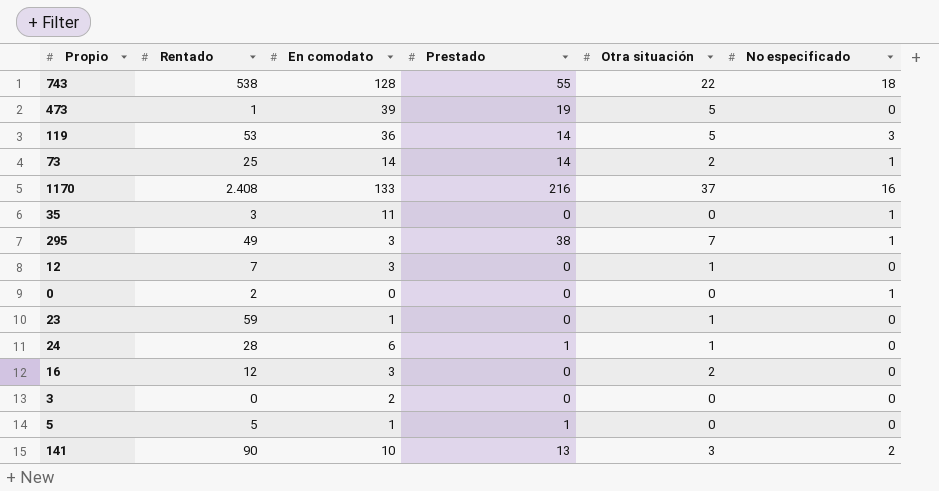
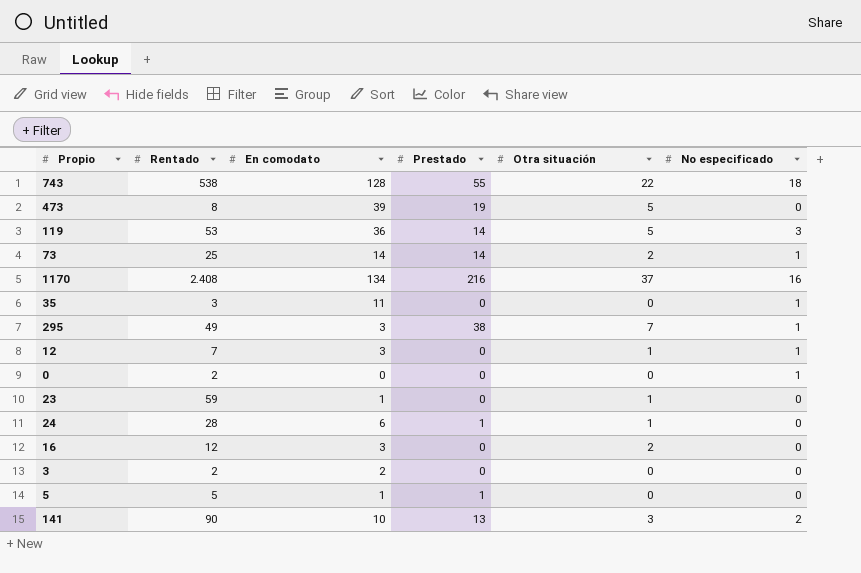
473 | Rentado: 1 -> 8
1170 | En comodato: 133 -> 134
12 | No especificado: 0 -> 1
3 | Rentado: 0 -> 2

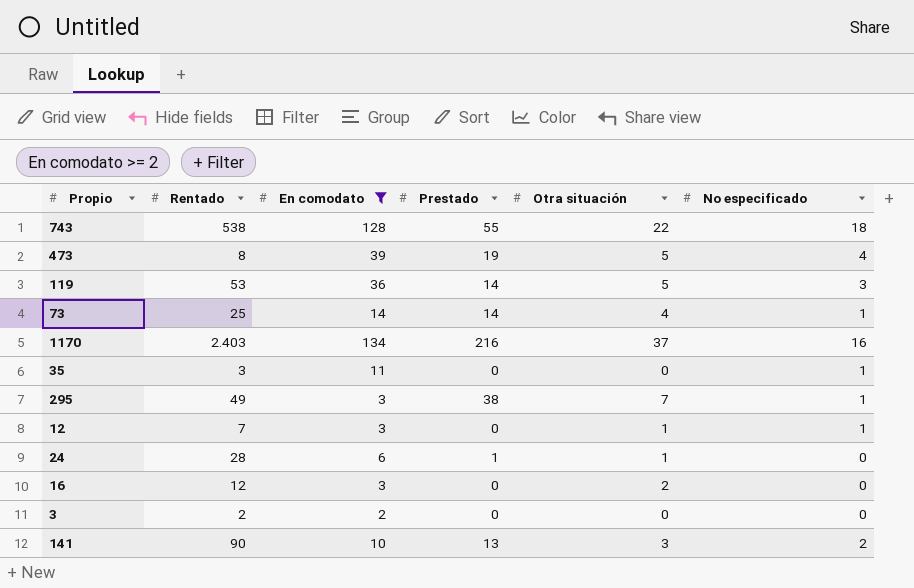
filter: none -> En comodato >= 2
473 | No especificado: 0 -> 4
73 | Otra situación: 2 -> 4
1170 | Rentado: 2.408 -> 2.403

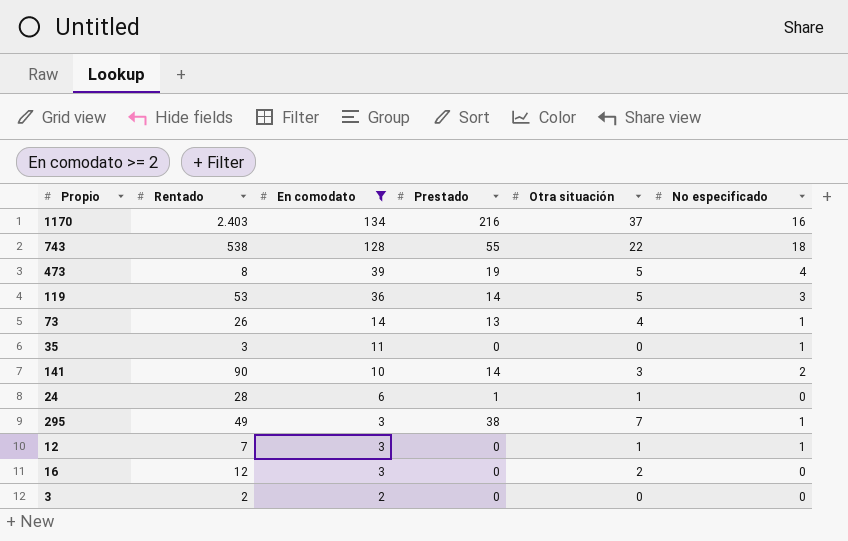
row order: none -> En comodato descending
73 | Rentado: 25 -> 26
73 | Prestado: 14 -> 13
141 | Prestado: 13 -> 14

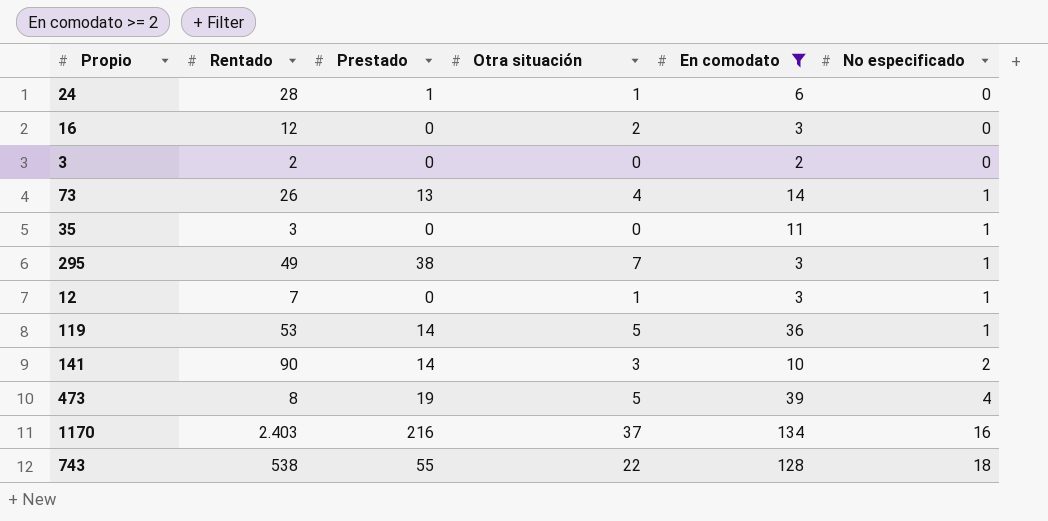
row order: En comodato descending -> No especificado ascending
column En comodato | position: 3 -> 5
119 | No especificado: 3 -> 1

